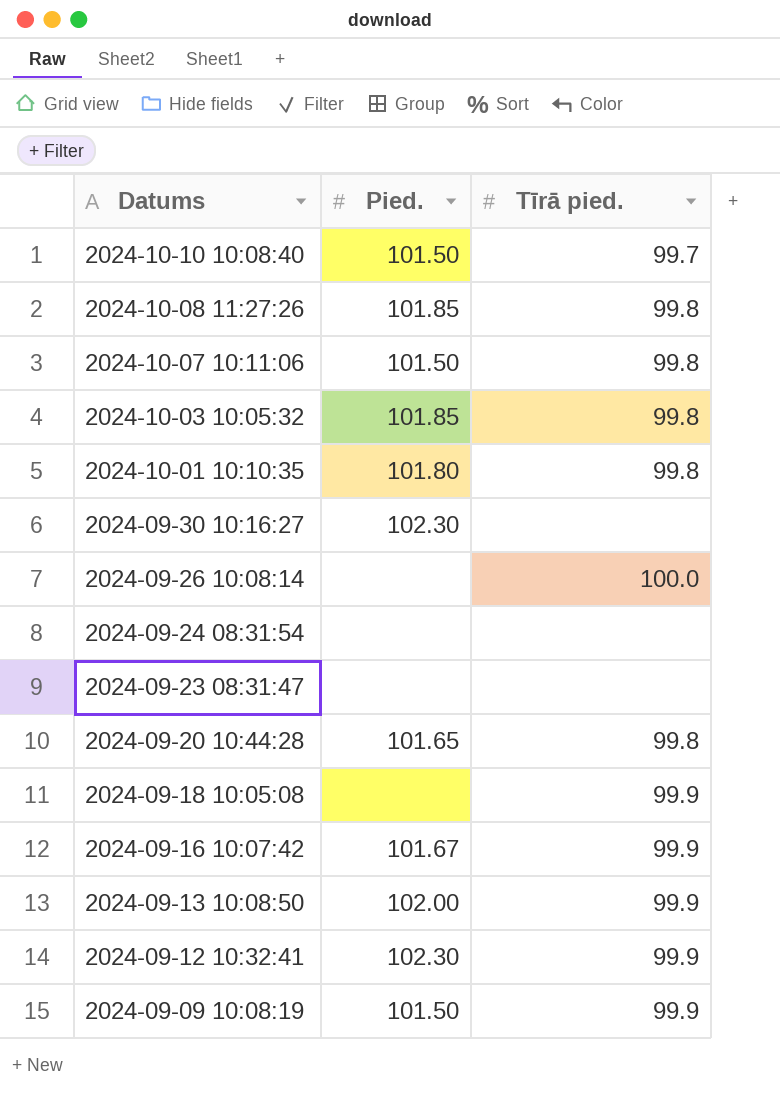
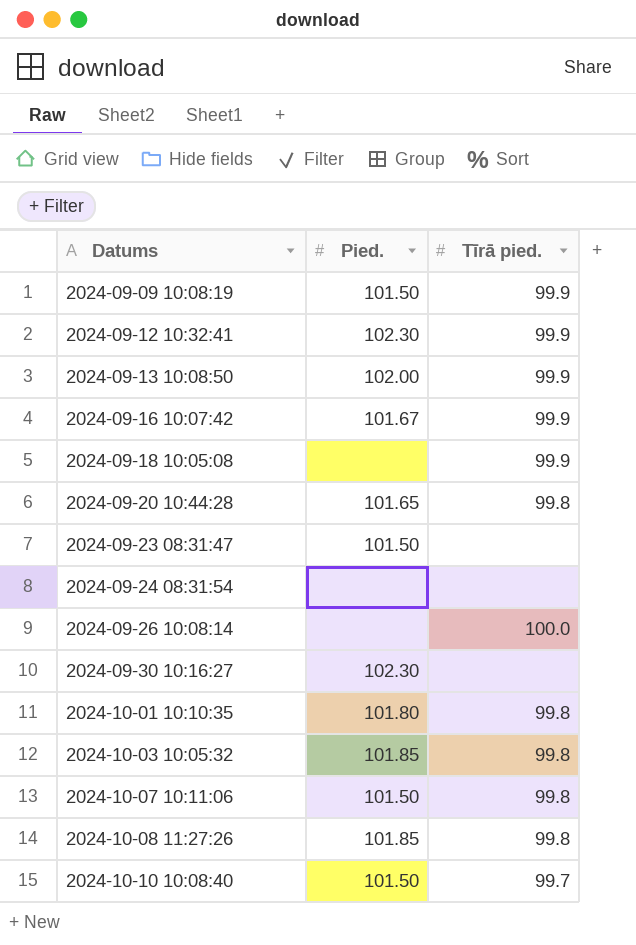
row order: Datums descending -> Datums ascending
2024-09-23 08:31:47 | Pied.: none -> 101.50

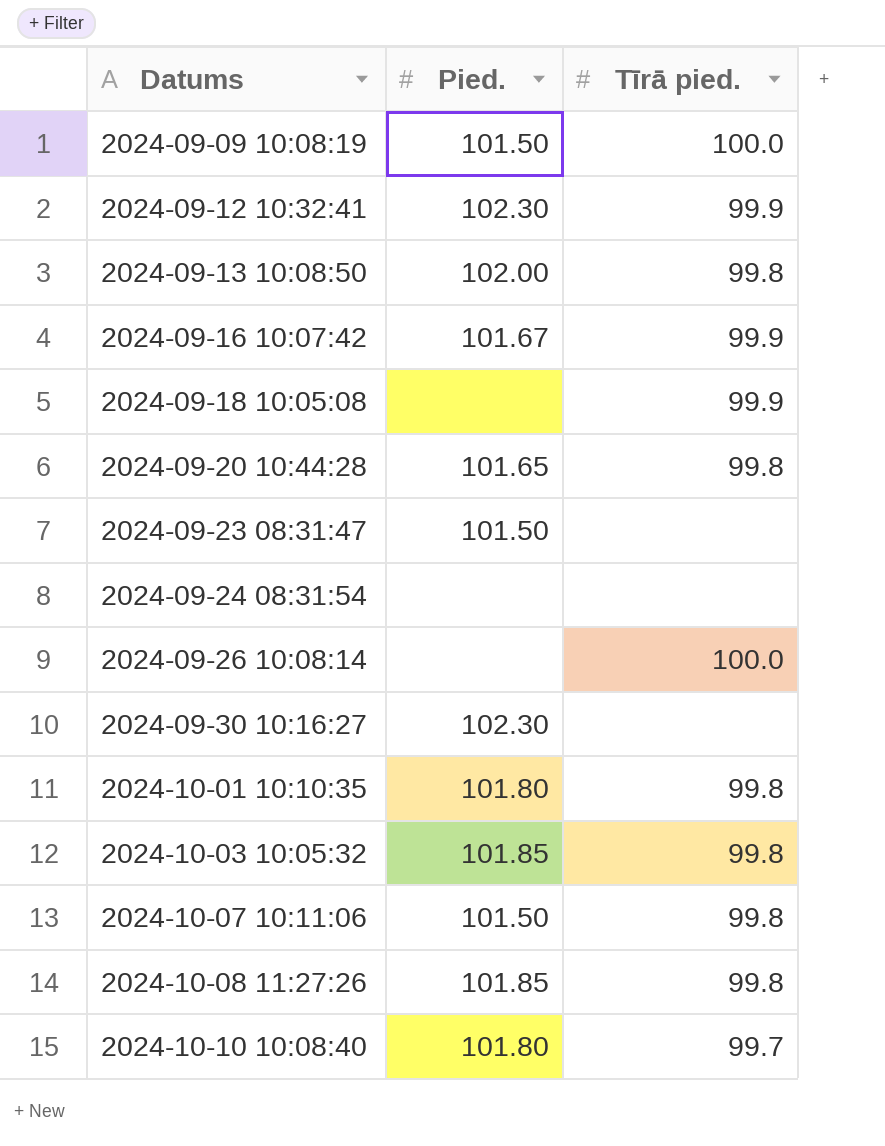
2024-09-09 10:08:19 | Tīrā pied.: 99.9 -> 100.0
2024-09-13 10:08:50 | Tīrā pied.: 99.9 -> 99.8
2024-10-10 10:08:40 | Pied.: 101.50 -> 101.80

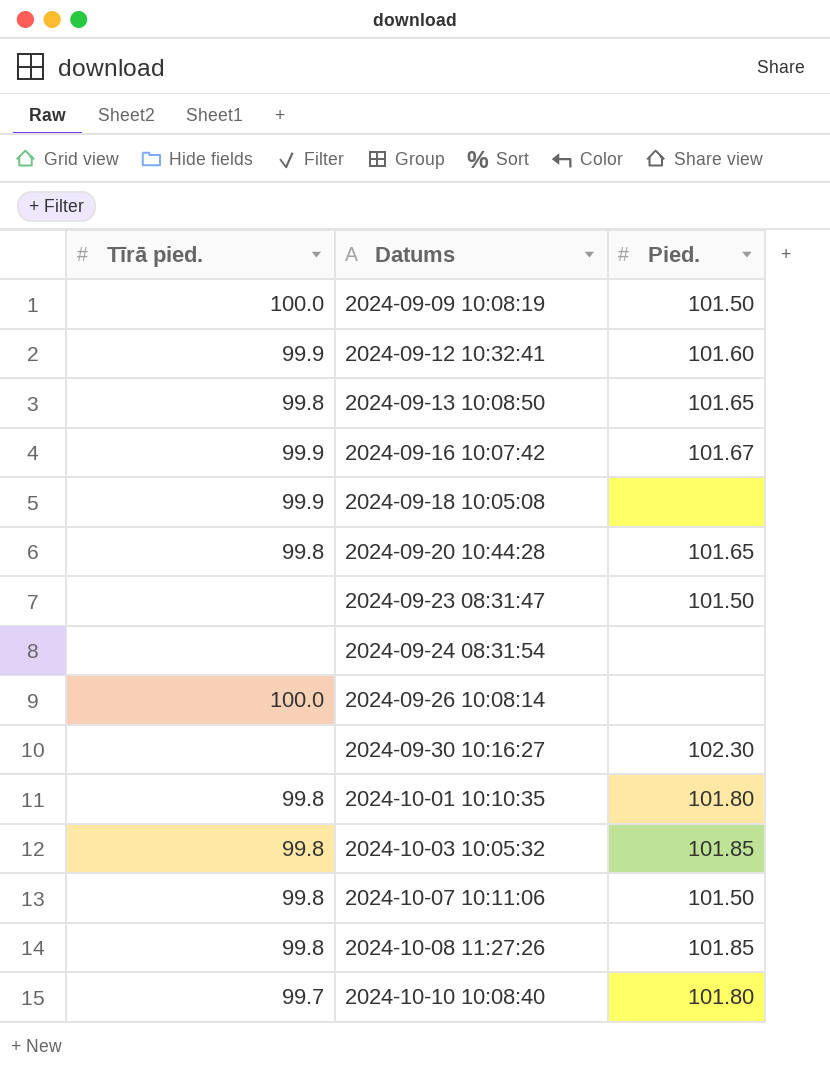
column Tīrā pied. | position: 3 -> 1
2024-09-12 10:32:41 | Pied.: 102.30 -> 101.60
2024-09-13 10:08:50 | Pied.: 102.00 -> 101.65

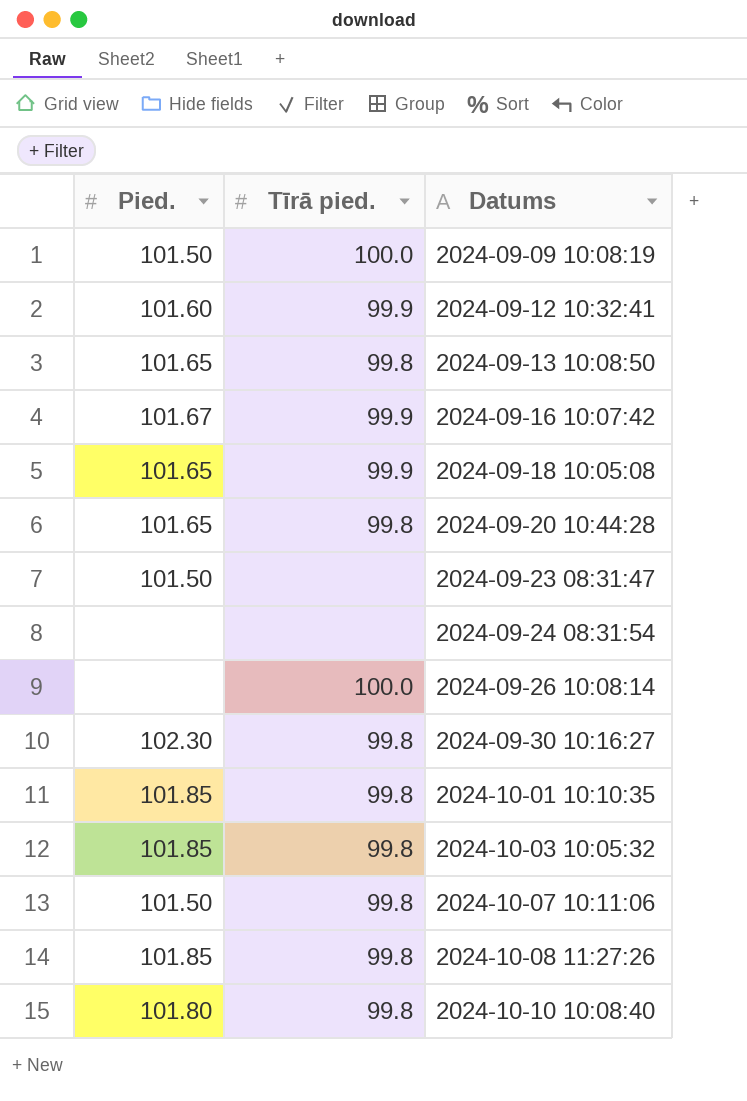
column Pied. | position: 3 -> 1
2024-09-18 10:05:08 | Pied.: none -> 101.65
2024-09-30 10:16:27 | Tīrā pied.: none -> 99.8
2024-10-01 10:10:35 | Pied.: 101.80 -> 101.85
2024-10-10 10:08:40 | Tīrā pied.: 99.7 -> 99.8

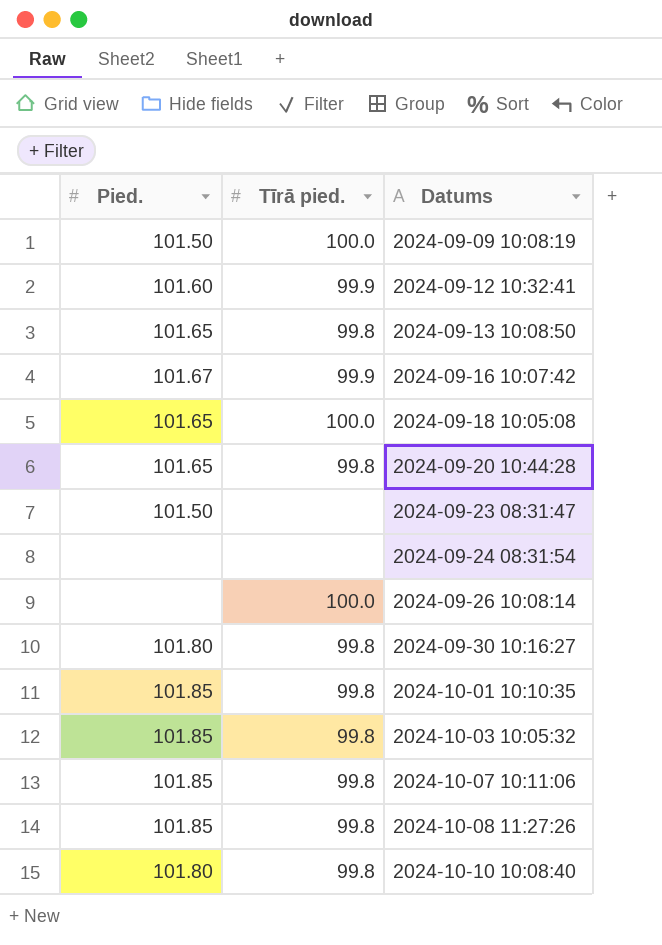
2024-09-18 10:05:08 | Tīrā pied.: 99.9 -> 100.0
2024-09-30 10:16:27 | Pied.: 102.30 -> 101.80
2024-10-07 10:11:06 | Pied.: 101.50 -> 101.85

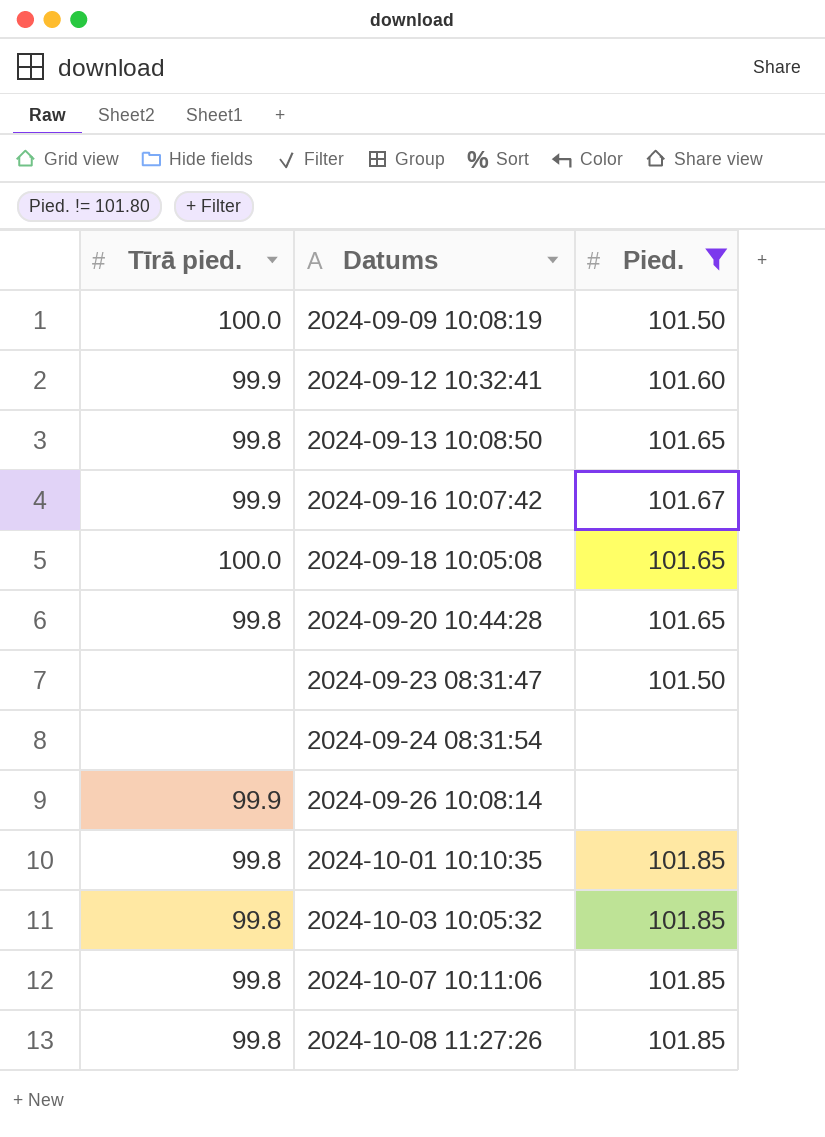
filter: none -> Pied. != 101.80
column Pied. | position: 1 -> 3
2024-09-26 10:08:14 | Tīrā pied.: 100.0 -> 99.9

